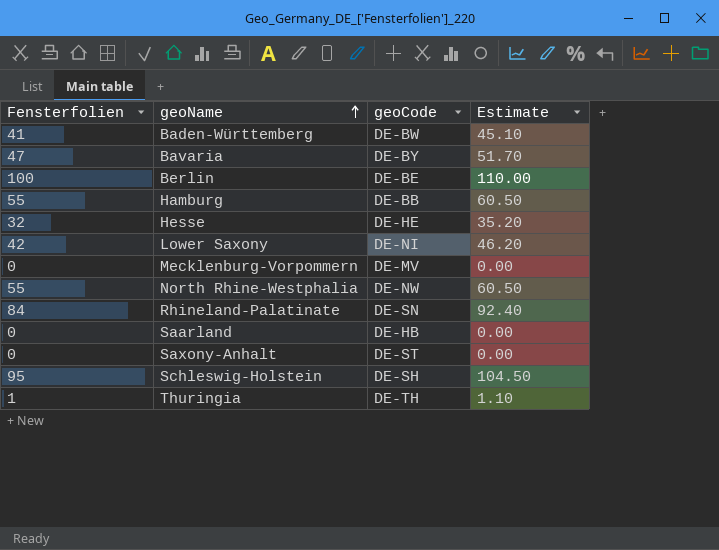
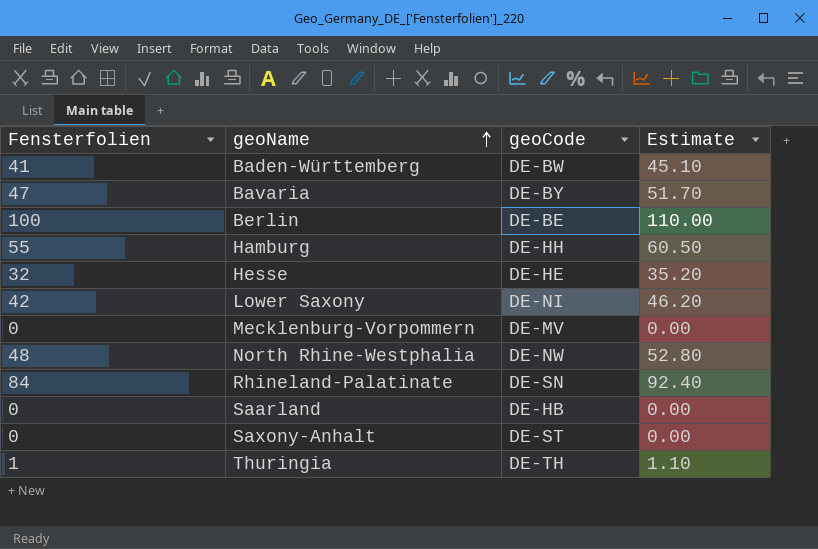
row Schleswig-Holstein: 95 | DE-SH | 104.50 -> none
Hamburg | geoCode: DE-BB -> DE-HH
North Rhine-Westphalia | Fensterfolien: 55 -> 48
North Rhine-Westphalia | Estimate: 60.50 -> 52.80

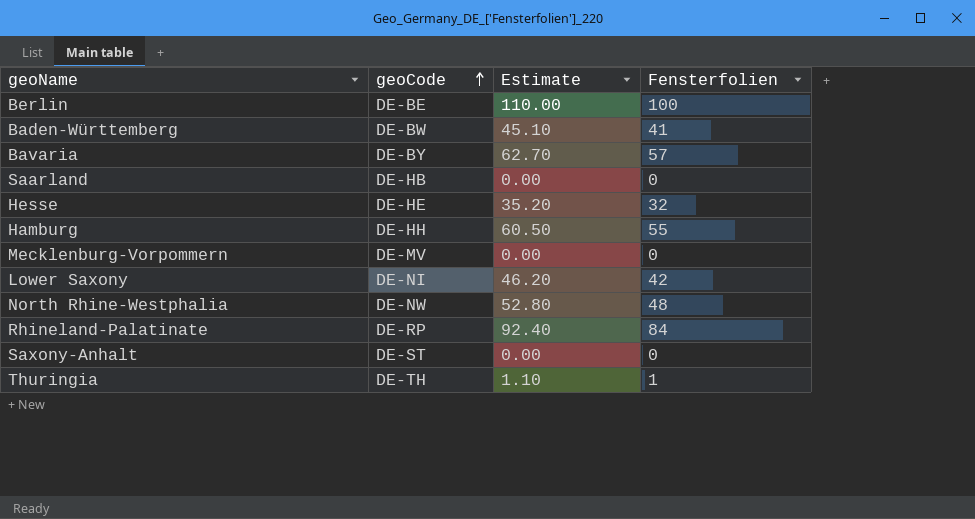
row order: geoName ascending -> geoCode ascending
column Fensterfolien | position: 1 -> 4
Bavaria | Estimate: 51.70 -> 62.70
Bavaria | Fensterfolien: 47 -> 57
Rhineland-Palatinate | geoCode: DE-SN -> DE-RP

